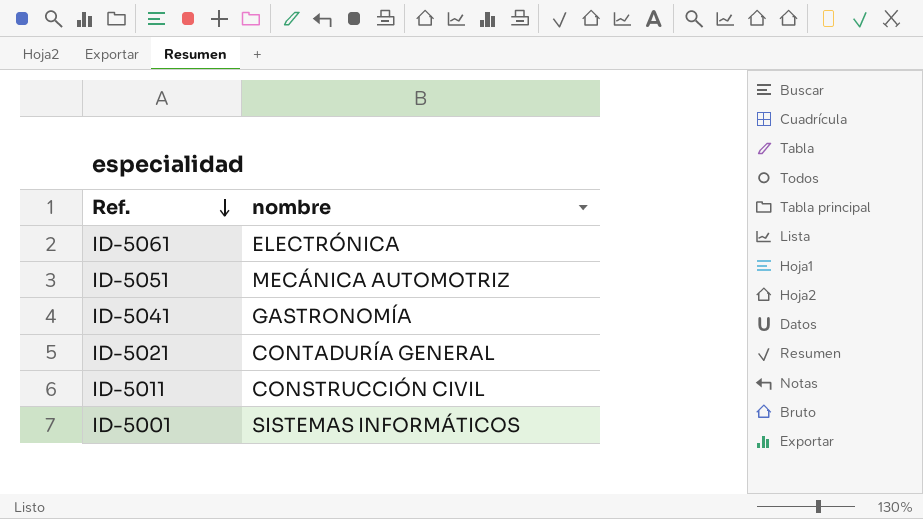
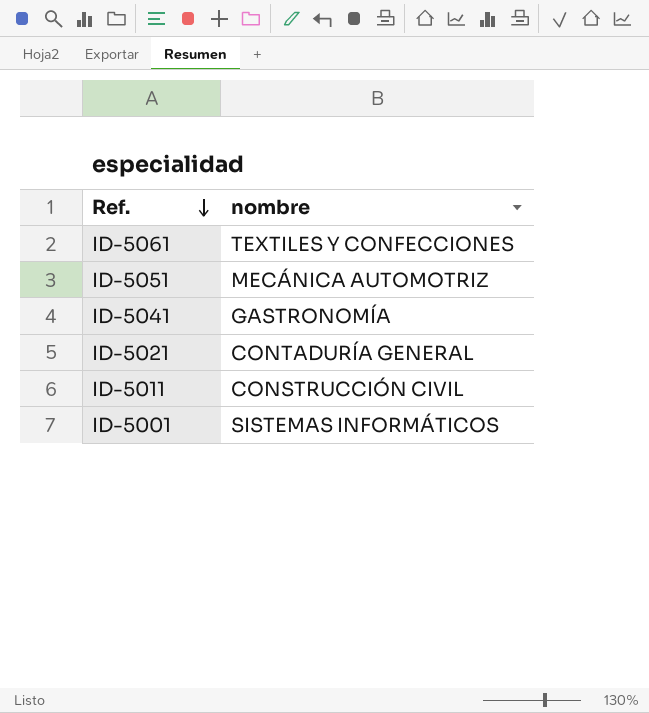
ID-5061 | nombre: ELECTRÓNICA -> TEXTILES Y CONFECCIONES

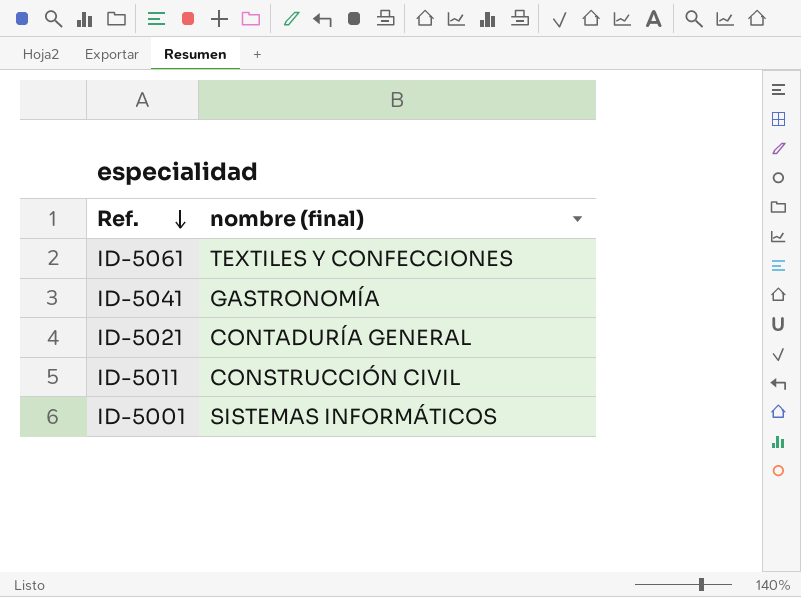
column name: nombre -> nombre (final)
row ID-5051: MECÁNICA AUTOMOTRIZ -> none

